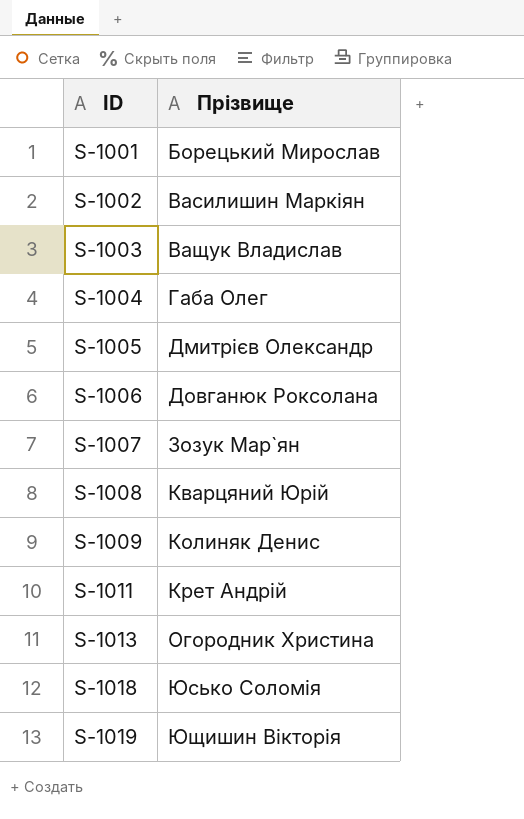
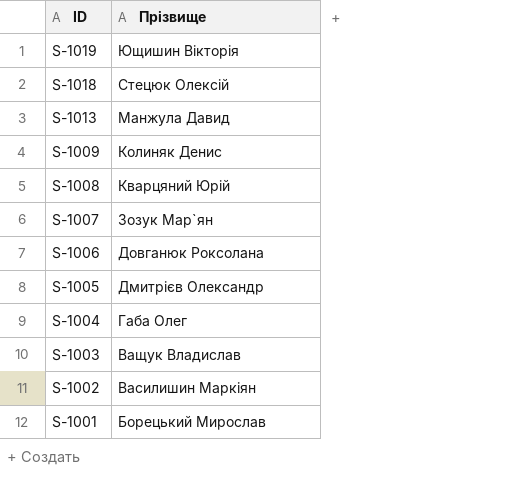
row order: ID ascending -> ID descending
row S-1011: Крет Андрій -> none
S-1018 | Прізвище: Юсько Соломія -> Стецюк Олексій
S-1013 | Прізвище: Огородник Христина -> Манжула Давид

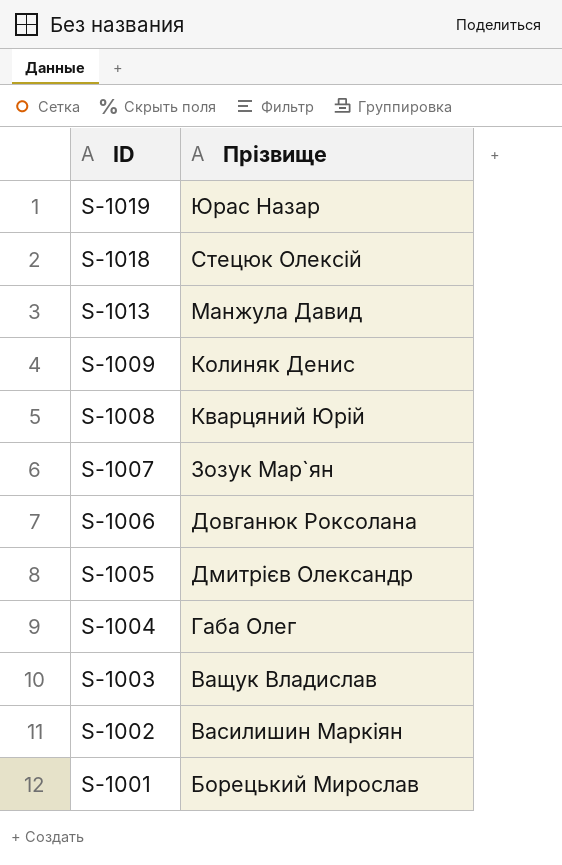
S-1019 | Прізвище: Ющишин Вікторія -> Юрас Назар

